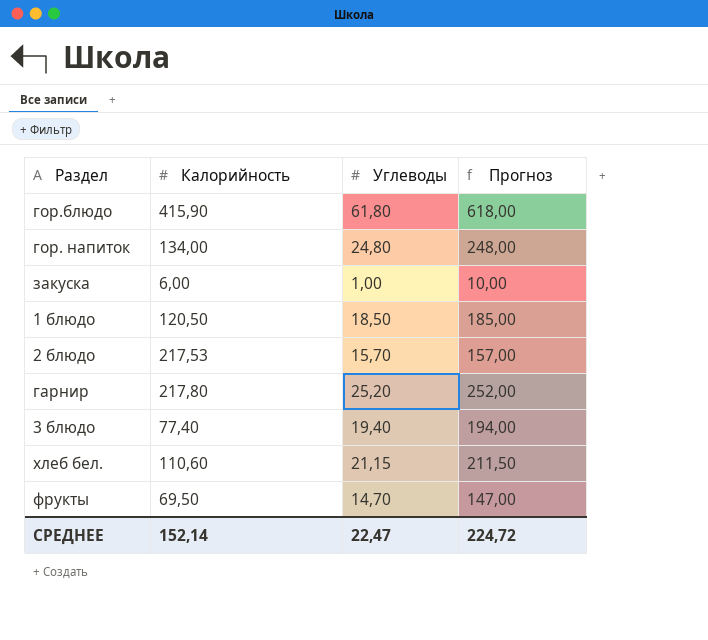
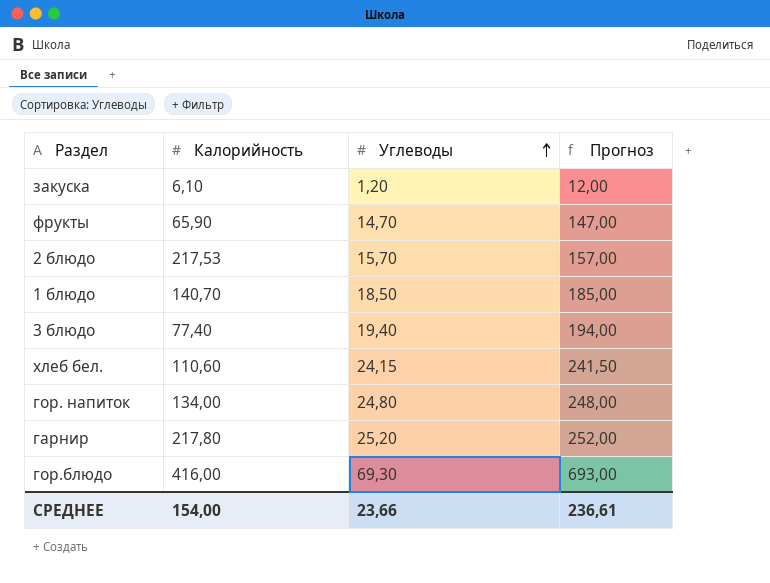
row order: none -> Углеводы ascending
закуска | Калорийность: 6,00 -> 6,10
закуска | Углеводы: 1,00 -> 1,20
закуска | Прогноз: 10,00 -> 12,00
фрукты | Калорийность: 69,50 -> 65,90
1 блюдо | Калорийность: 120,50 -> 140,70
хлеб бел. | Углеводы: 21,15 -> 24,15
хлеб бел. | Прогноз: 211,50 -> 241,50
гор.блюдо | Калорийность: 415,90 -> 416,00
гор.блюдо | Углеводы: 61,80 -> 69,30
гор.блюдо | Прогноз: 618,00 -> 693,00
СРЕДНЕЕ | Калорийность: 152,14 -> 154,00
СРЕДНЕЕ | Углеводы: 22,47 -> 23,66
СРЕДНЕЕ | Прогноз: 224,72 -> 236,61

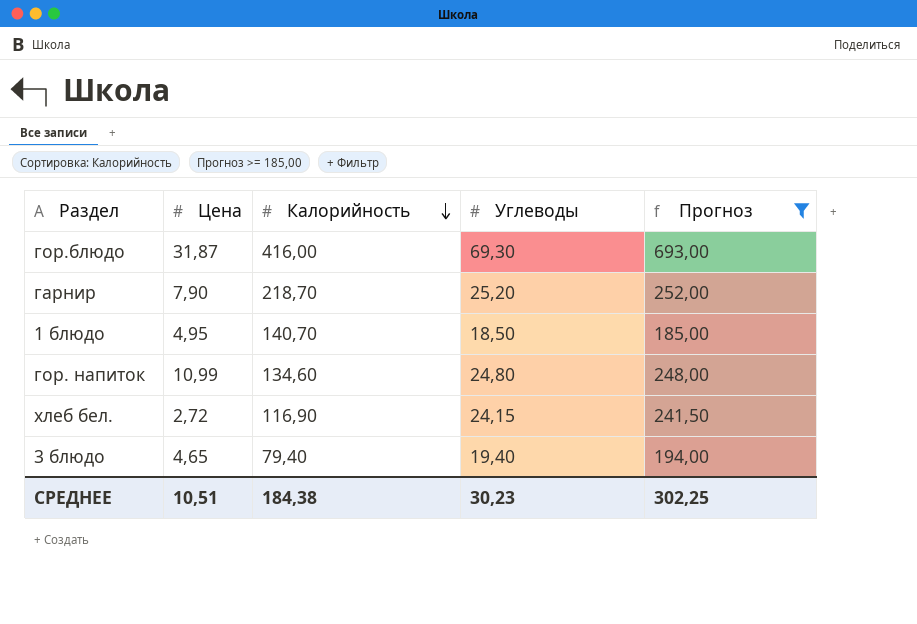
filter: none -> Прогноз >= 185,00
row order: Углеводы ascending -> Калорийность descending
column Цена | position: none -> 2
гарнир | Калорийность: 217,80 -> 218,70
гор. напиток | Калорийность: 134,00 -> 134,60
хлеб бел. | Калорийность: 110,60 -> 116,90
3 блюдо | Калорийность: 77,40 -> 79,40
СРЕДНЕЕ | Калорийность: 154,00 -> 184,38
СРЕДНЕЕ | Углеводы: 23,66 -> 30,23
СРЕДНЕЕ | Прогноз: 236,61 -> 302,25

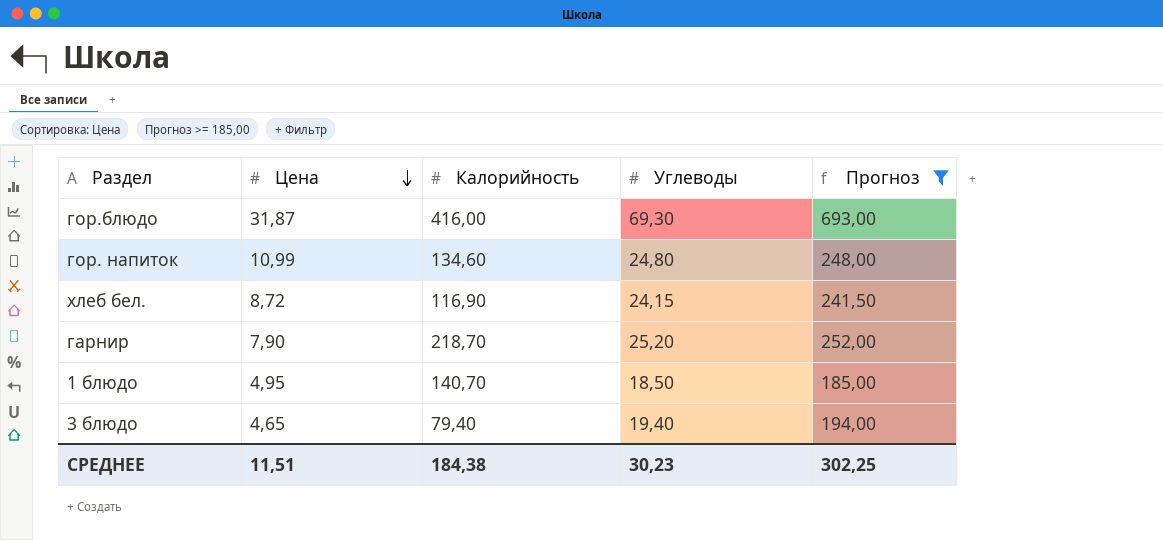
row order: Калорийность descending -> Цена descending
хлеб бел. | Цена: 2,72 -> 8,72
СРЕДНЕЕ | Цена: 10,51 -> 11,51

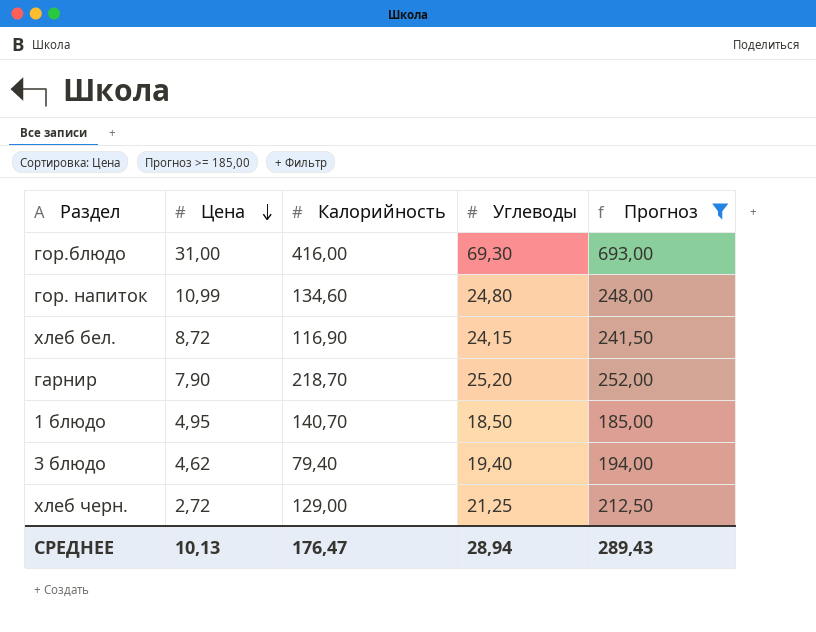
гор.блюдо | Цена: 31,87 -> 31,00
3 блюдо | Цена: 4,65 -> 4,62
row хлеб черн.: none -> 2,72 | 129,00 | 21,25 | 212,50
СРЕДНЕЕ | Цена: 11,51 -> 10,13
СРЕДНЕЕ | Калорийность: 184,38 -> 176,47
СРЕДНЕЕ | Углеводы: 30,23 -> 28,94
СРЕДНЕЕ | Прогноз: 302,25 -> 289,43

